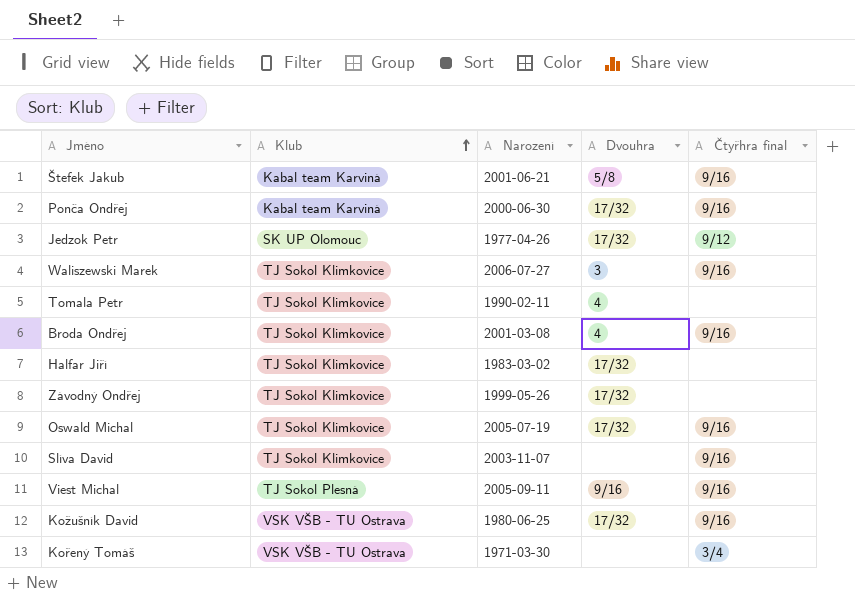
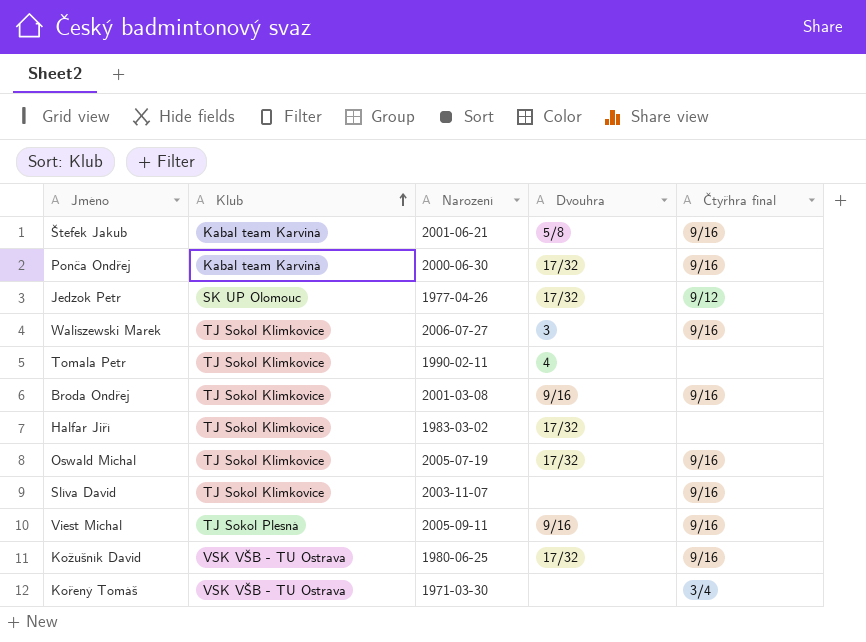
row Závodný Ondřej: TJ Sokol Klimkovice | 1999-05-26 | 17/32 | none -> none
Broda Ondřej | Dvouhra: 4 -> 9/16

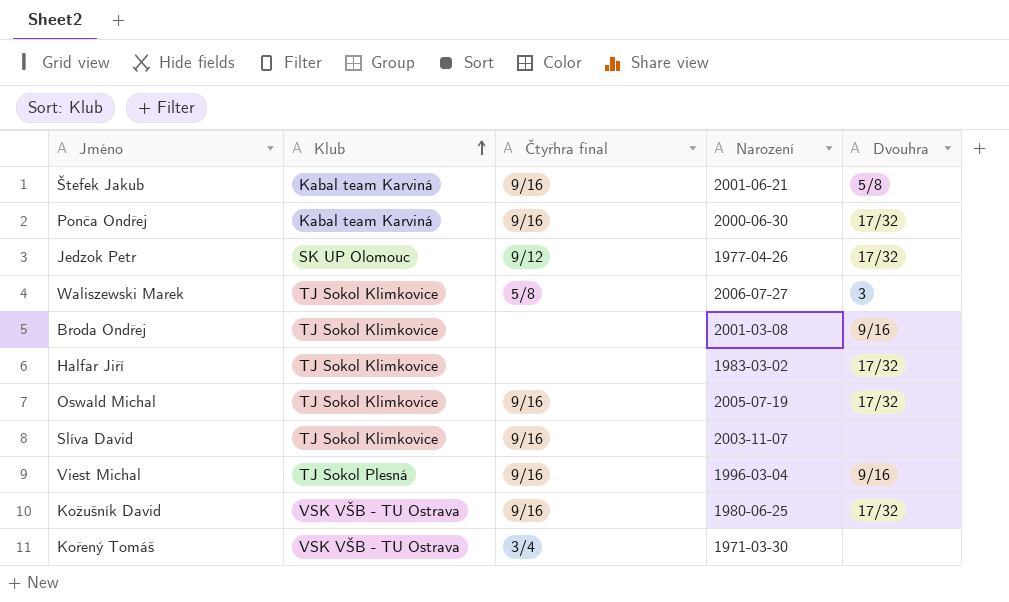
column Čtyřhra final | position: 5 -> 3
row Tomala Petr: TJ Sokol Klimkovice | 1990-02-11 | 4 | none -> none
Waliszewski Marek | Čtyřhra final: 9/16 -> 5/8
Broda Ondřej | Čtyřhra final: 9/16 -> none
Viest Michal | Narození: 2005-09-11 -> 1996-03-04

